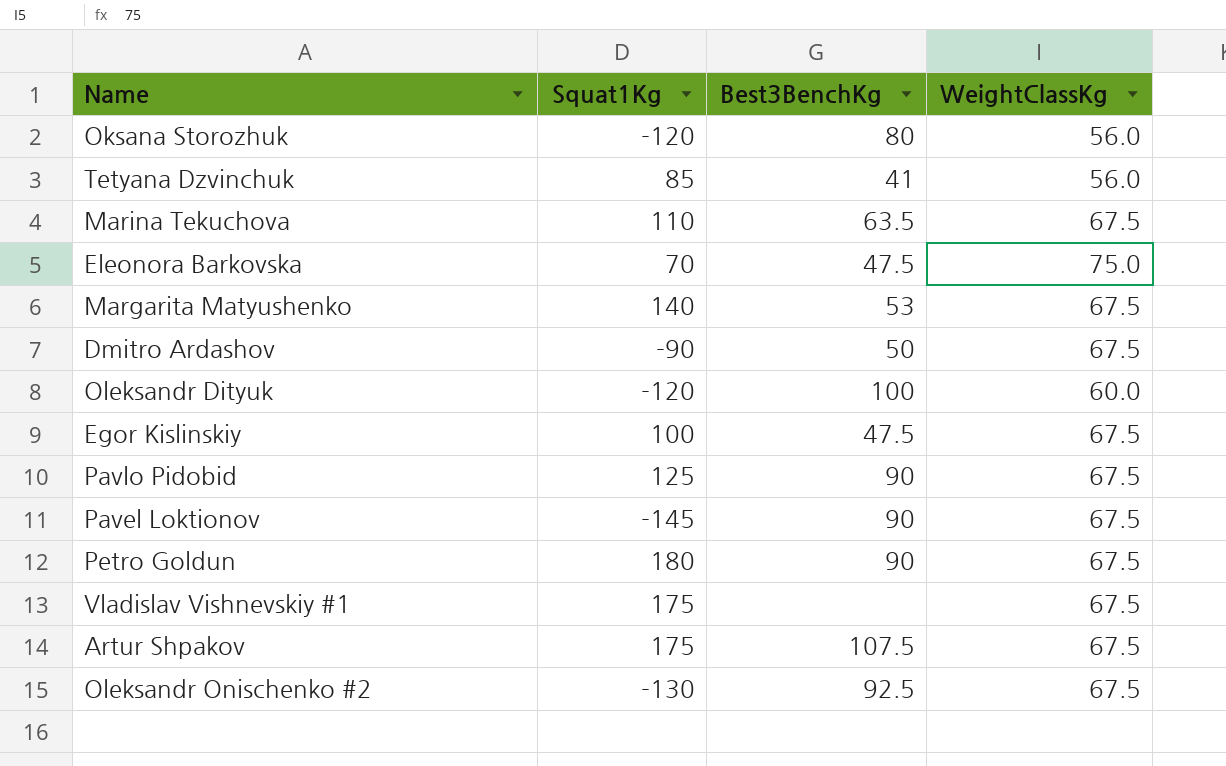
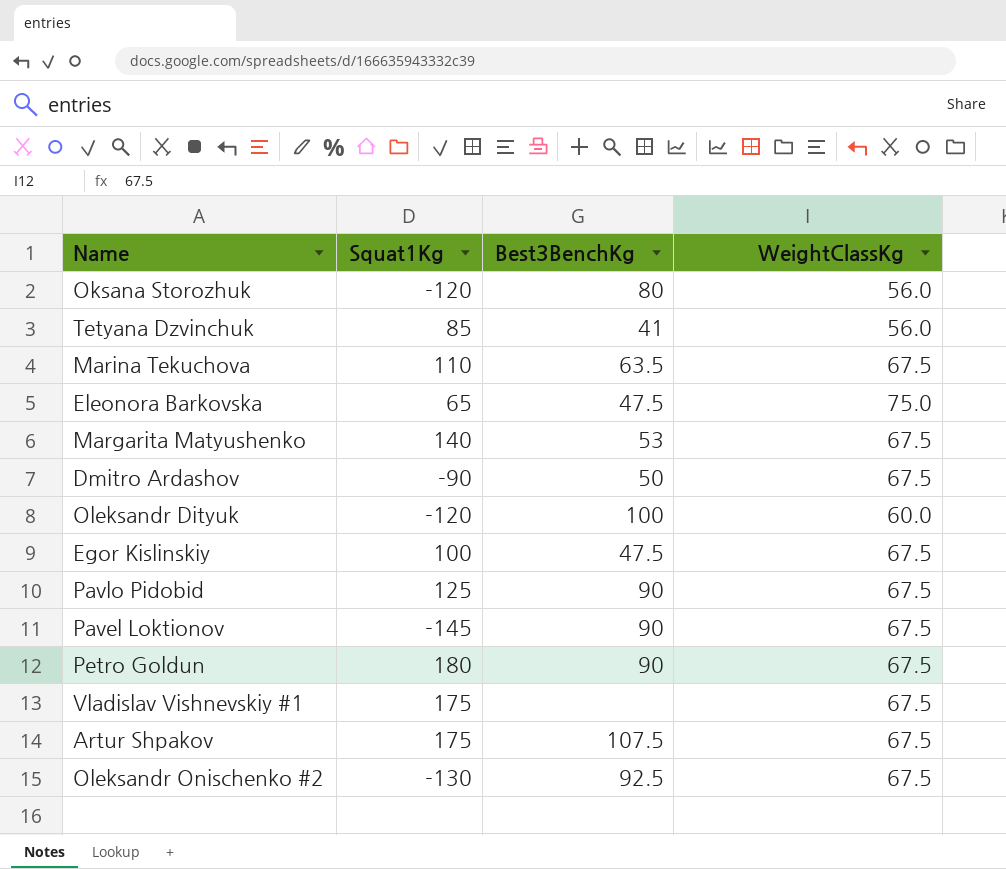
Eleonora Barkovska | Squat1Kg: 70 -> 65

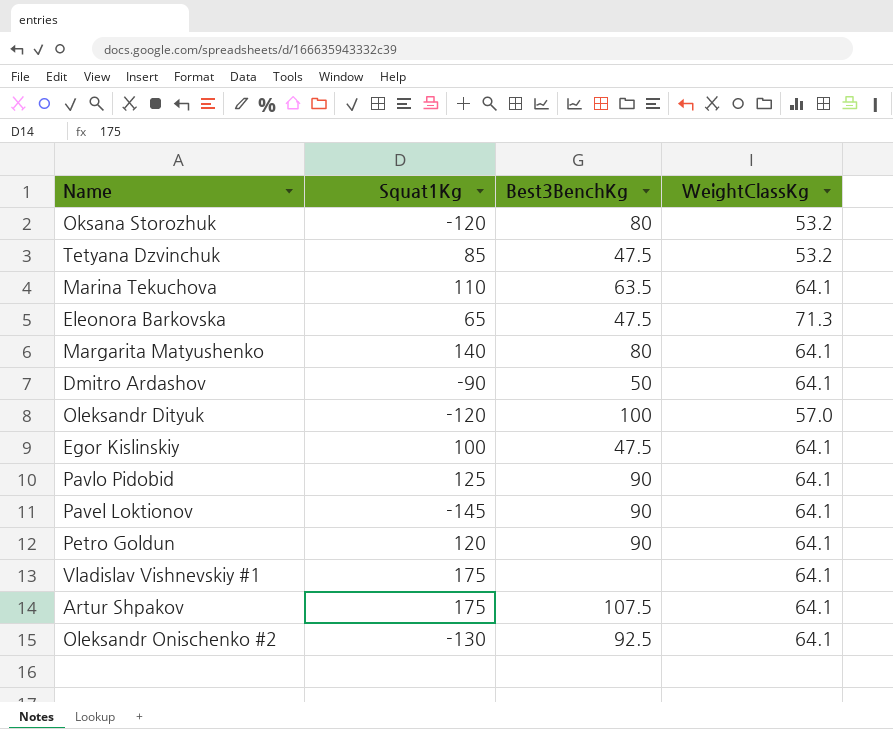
Oksana Storozhuk | WeightClassKg: 56.0 -> 53.2
Tetyana Dzvinchuk | Best3BenchKg: 41 -> 47.5
Tetyana Dzvinchuk | WeightClassKg: 56.0 -> 53.2
Marina Tekuchova | WeightClassKg: 67.5 -> 64.1
Eleonora Barkovska | WeightClassKg: 75.0 -> 71.3
Margarita Matyushenko | Best3BenchKg: 53 -> 80
Margarita Matyushenko | WeightClassKg: 67.5 -> 64.1
Dmitro Ardashov | WeightClassKg: 67.5 -> 64.1
Oleksandr Dityuk | WeightClassKg: 60.0 -> 57.0
Egor Kislinskiy | WeightClassKg: 67.5 -> 64.1
Pavlo Pidobid | WeightClassKg: 67.5 -> 64.1
Pavel Loktionov | WeightClassKg: 67.5 -> 64.1
Petro Goldun | Squat1Kg: 180 -> 120
Petro Goldun | WeightClassKg: 67.5 -> 64.1
Vladislav Vishnevskiy #1 | WeightClassKg: 67.5 -> 64.1
Artur Shpakov | WeightClassKg: 67.5 -> 64.1
Oleksandr Onischenko #2 | WeightClassKg: 67.5 -> 64.1

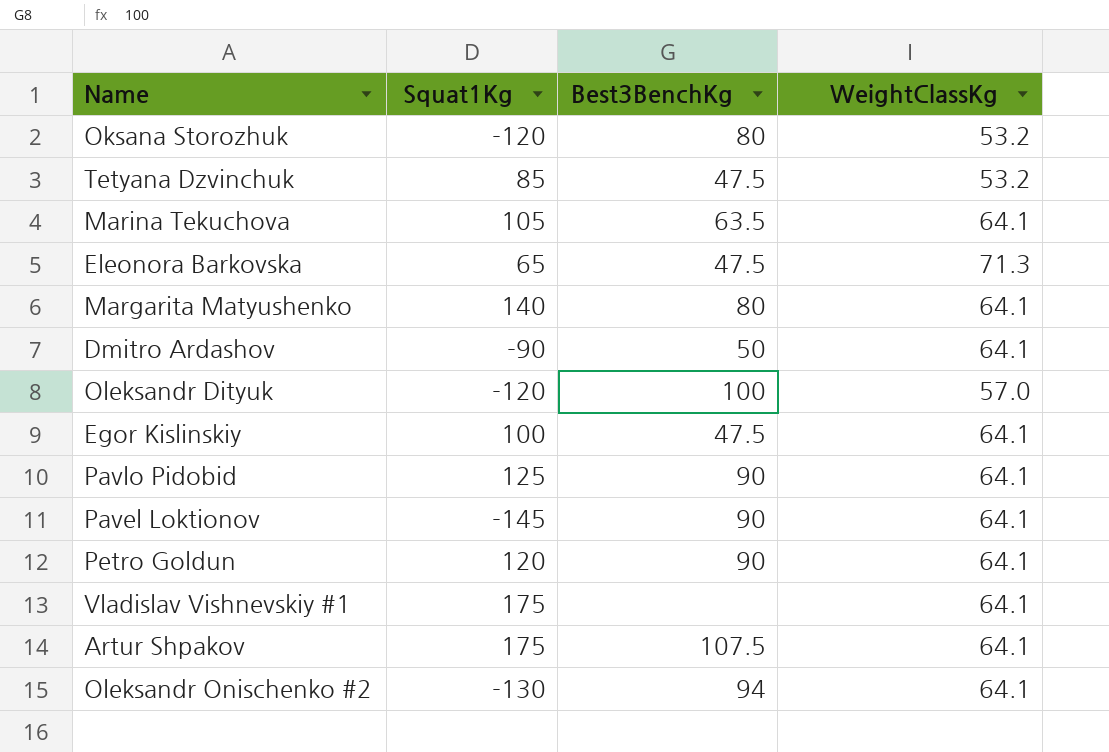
Marina Tekuchova | Squat1Kg: 110 -> 105
Oleksandr Onischenko #2 | Best3BenchKg: 92.5 -> 94

